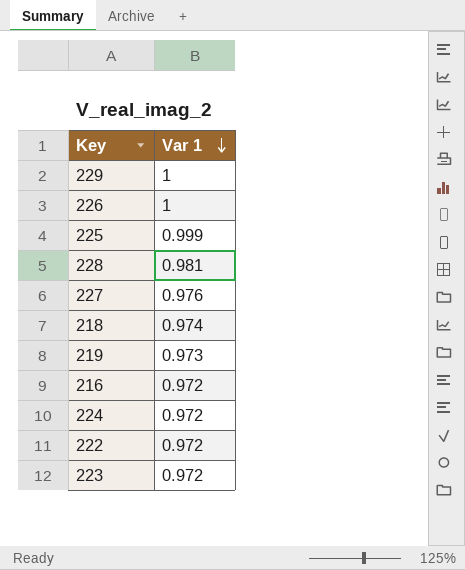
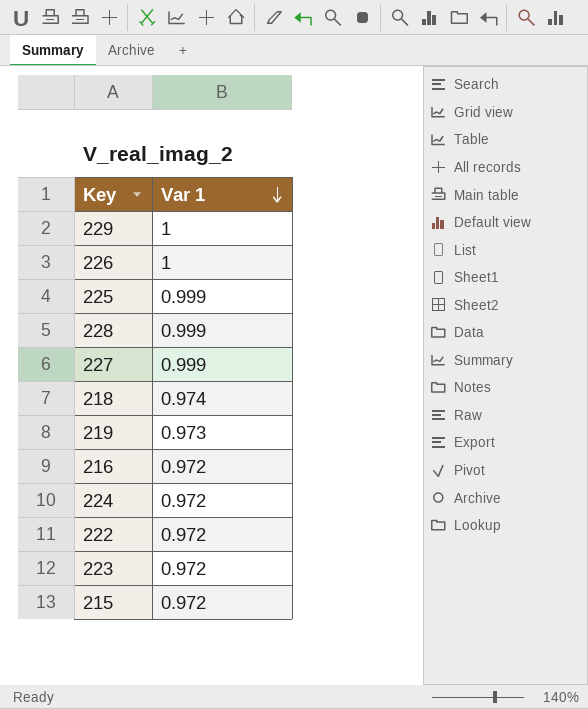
228 | Var 1: 0.981 -> 0.999
227 | Var 1: 0.976 -> 0.999
row 215: none -> 0.972

